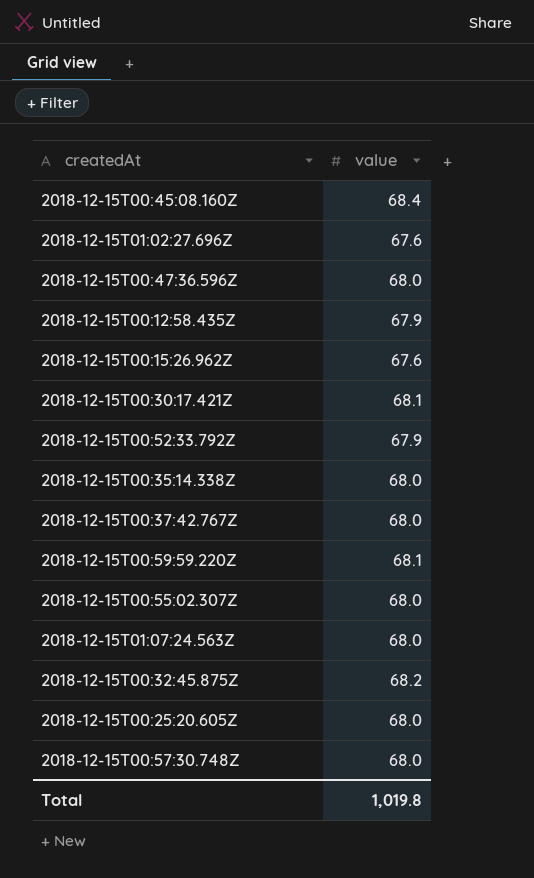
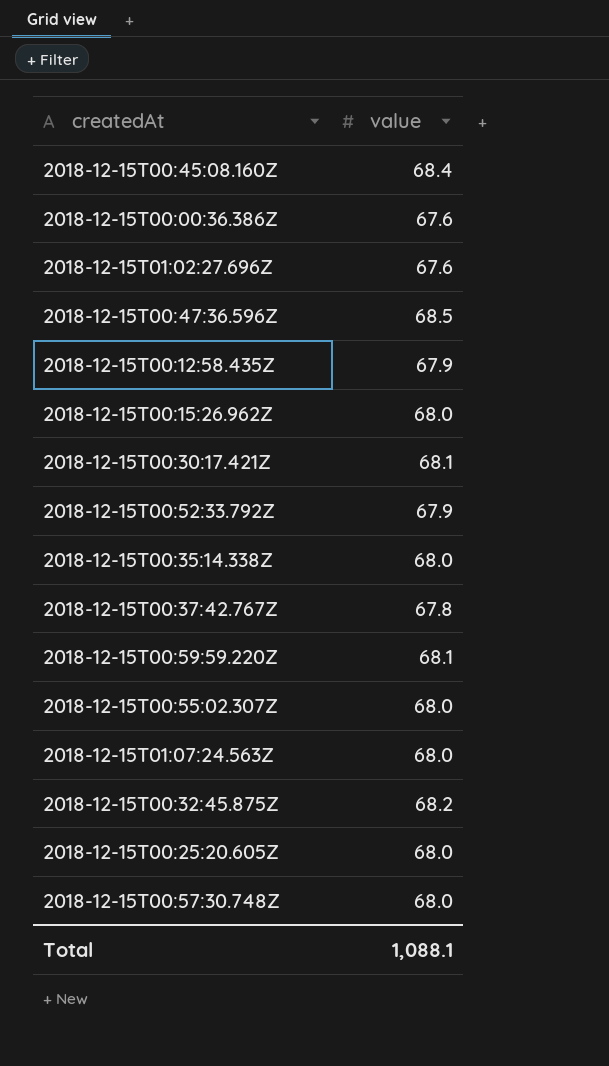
row 2018-12-15T00:00:36.386Z: none -> 67.6
2018-12-15T00:47:36.596Z | value: 68.0 -> 68.5
2018-12-15T00:15:26.962Z | value: 67.6 -> 68.0
2018-12-15T00:37:42.767Z | value: 68.0 -> 67.8
Total | value: 1,019.8 -> 1,088.1

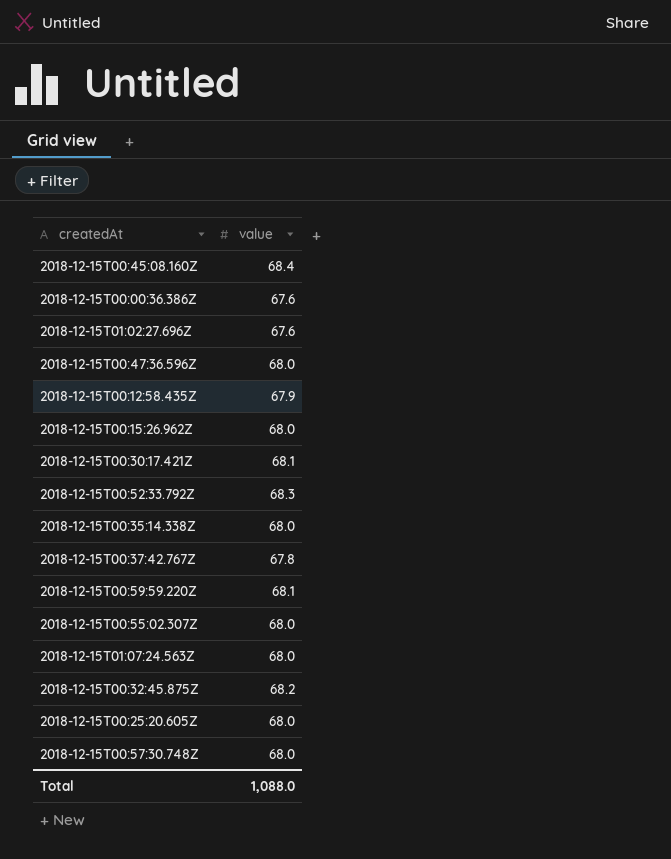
2018-12-15T00:47:36.596Z | value: 68.5 -> 68.0
2018-12-15T00:52:33.792Z | value: 67.9 -> 68.3
Total | value: 1,088.1 -> 1,088.0

